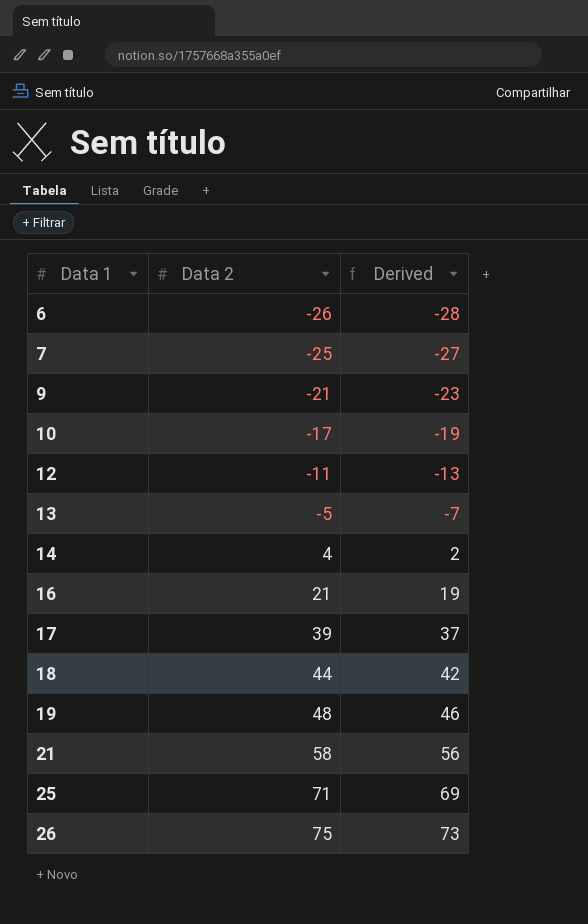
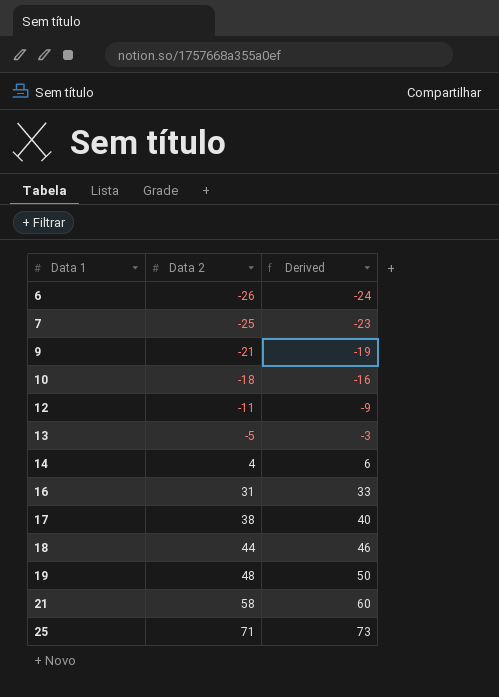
column Derived | formula: [Data 2] - 2 -> [Data 2] + 2
row 26: 75 | 73 -> none
10 | Data 2: -17 -> -18
16 | Data 2: 21 -> 31
17 | Data 2: 39 -> 38

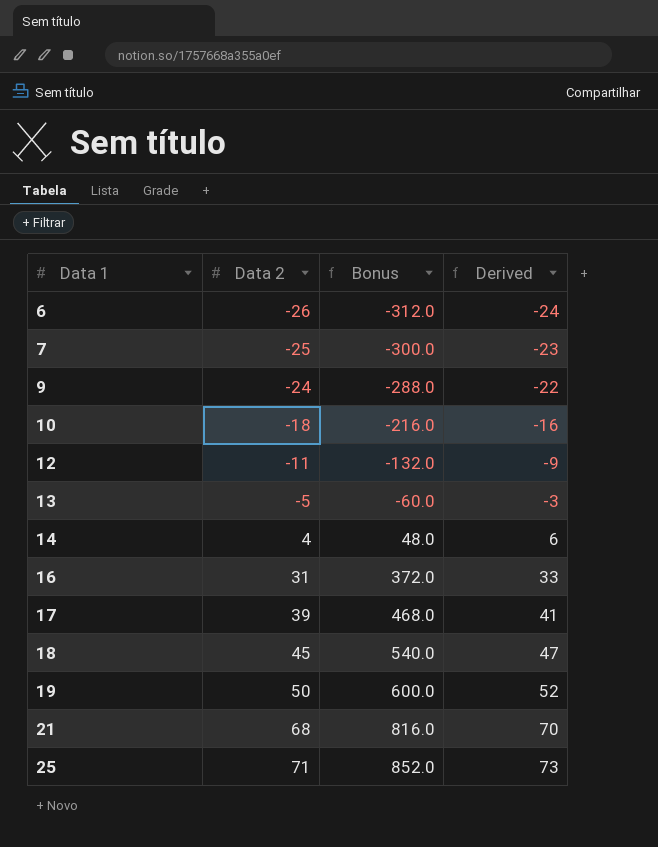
column Bonus | formula: none -> [Data 2] * 12
9 | Data 2: -21 -> -24
9 | Derived: -19 -> -22
17 | Data 2: 38 -> 39
17 | Derived: 40 -> 41
18 | Data 2: 44 -> 45
18 | Derived: 46 -> 47
19 | Data 2: 48 -> 50
19 | Derived: 50 -> 52
21 | Data 2: 58 -> 68
21 | Derived: 60 -> 70

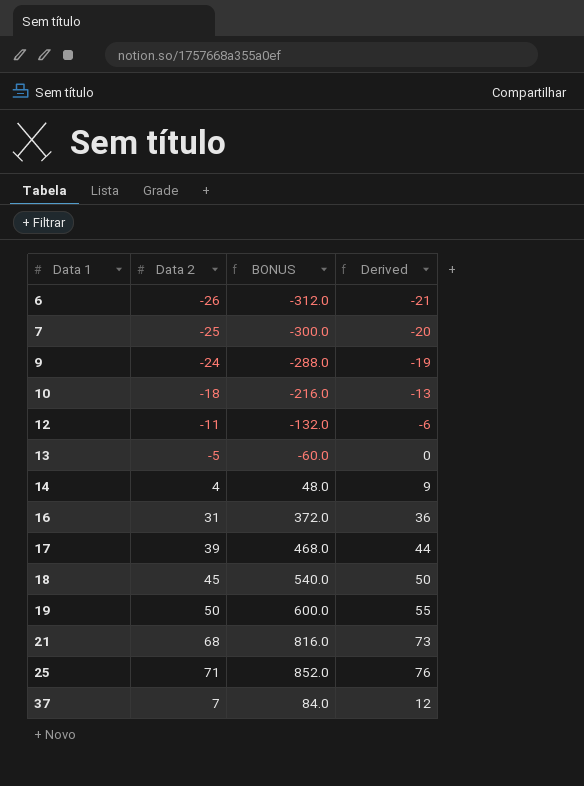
column name: Bonus -> BONUS
column Derived | formula: [Data 2] + 2 -> [Data 2] + 5
row 37: none -> 7 | 84.0 | 12

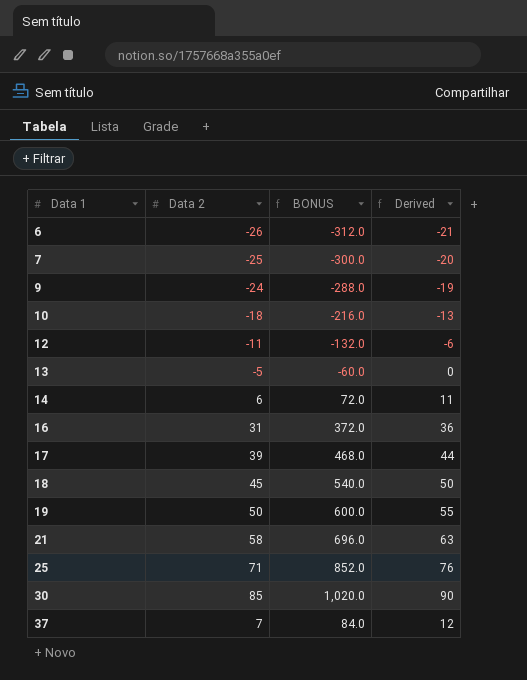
14 | Data 2: 4 -> 6
14 | BONUS: 48.0 -> 72.0
14 | Derived: 9 -> 11
21 | Data 2: 68 -> 58
21 | BONUS: 816.0 -> 696.0
21 | Derived: 73 -> 63
row 30: none -> 85 | 1,020.0 | 90

